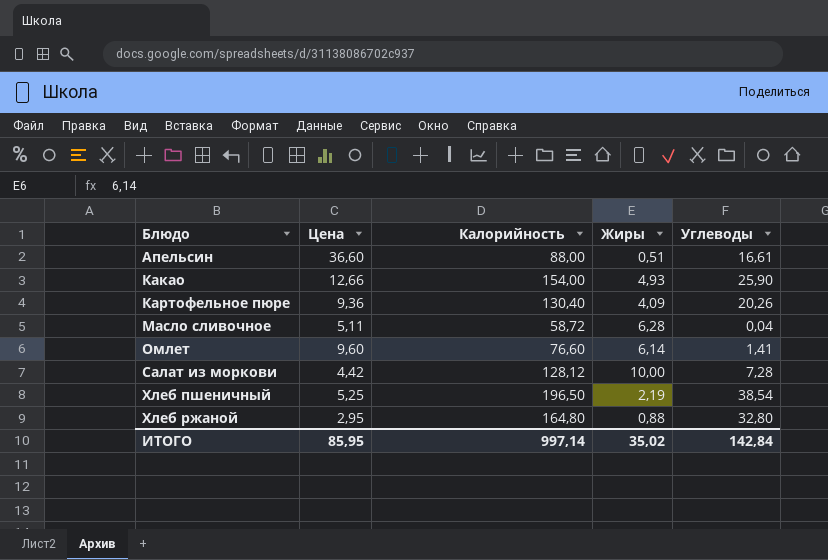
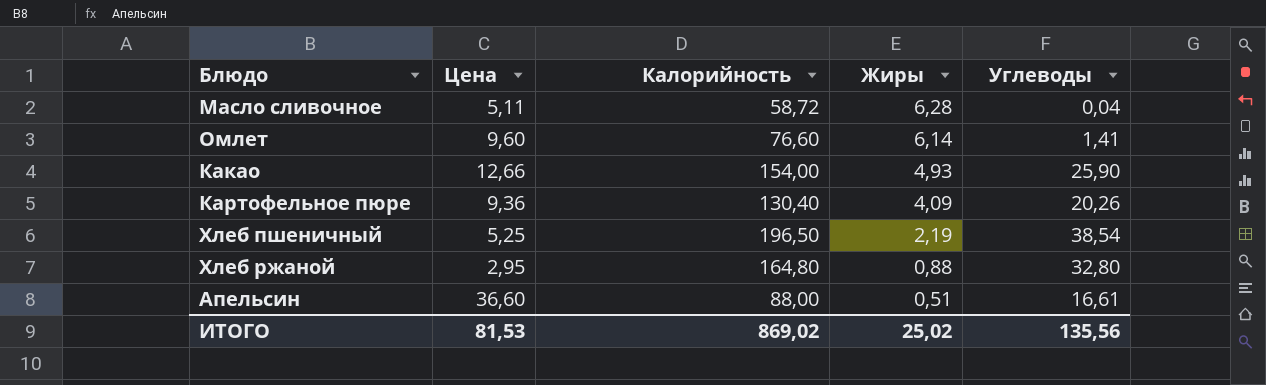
row order: Блюдо ascending -> Жиры descending
row Салат из моркови: 4,42 | 128,12 | 10,00 | 7,28 -> none
ИТОГО | Цена: 85,95 -> 81,53
ИТОГО | Калорийность: 997,14 -> 869,02
ИТОГО | Жиры: 35,02 -> 25,02
ИТОГО | Углеводы: 142,84 -> 135,56

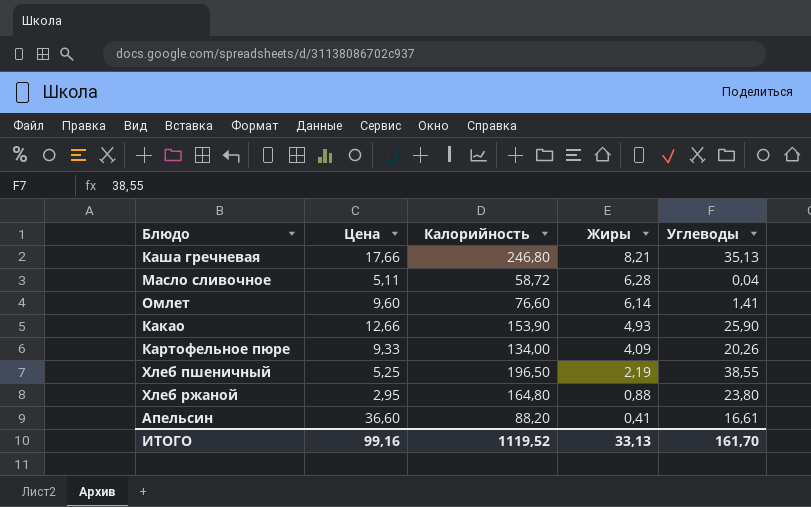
row Каша гречневая: none -> 17,66 | 246,80 | 8,21 | 35,13
Какао | Калорийность: 154,00 -> 153,90
Картофельное пюре | Цена: 9,36 -> 9,33
Картофельное пюре | Калорийность: 130,40 -> 134,00
Хлеб пшеничный | Углеводы: 38,54 -> 38,55
Хлеб ржаной | Углеводы: 32,80 -> 23,80
Апельсин | Калорийность: 88,00 -> 88,20
Апельсин | Жиры: 0,51 -> 0,41
ИТОГО | Цена: 81,53 -> 99,16
ИТОГО | Калорийность: 869,02 -> 1119,52
ИТОГО | Жиры: 25,02 -> 33,13
ИТОГО | Углеводы: 135,56 -> 161,70

